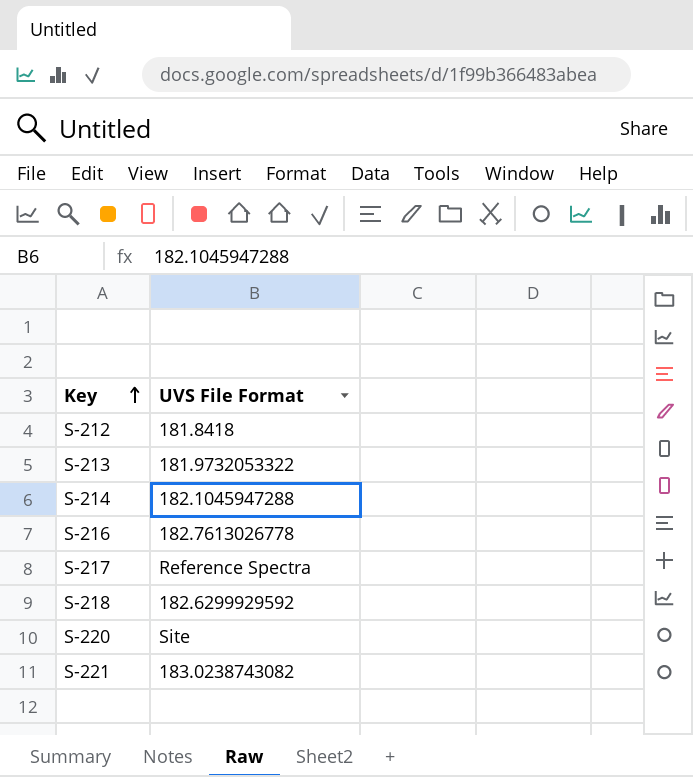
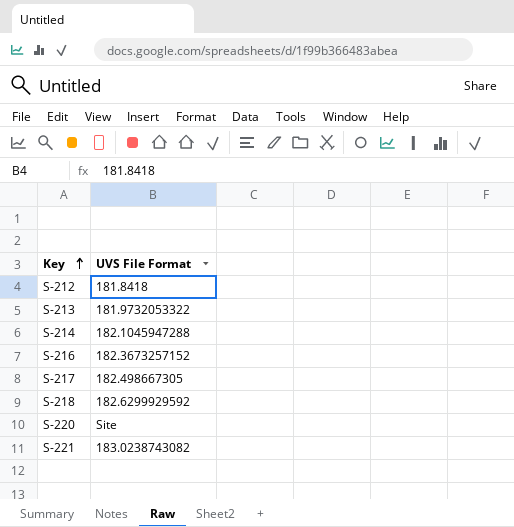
S-216 | UVS File Format: 182.7613026778 -> 182.3673257152
S-217 | UVS File Format: Reference Spectra -> 182.498667305

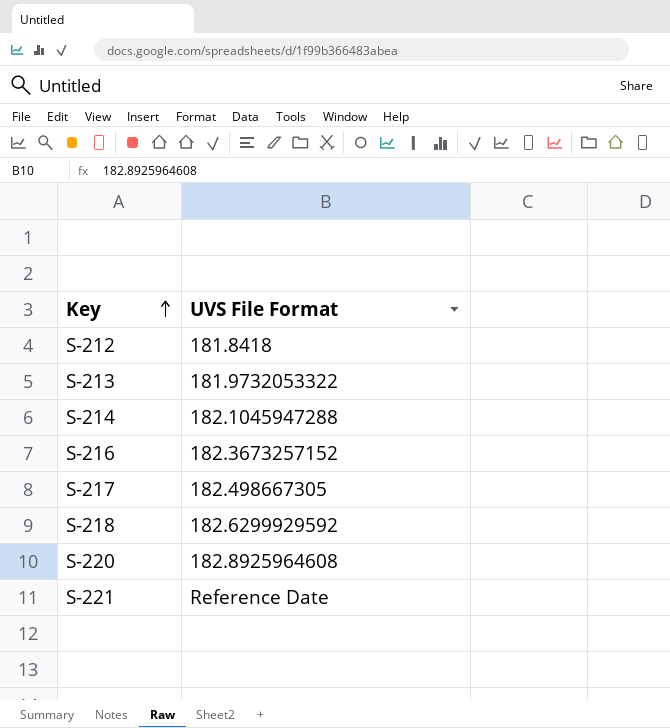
S-220 | UVS File Format: Site -> 182.8925964608
S-221 | UVS File Format: 183.0238743082 -> Reference Date

